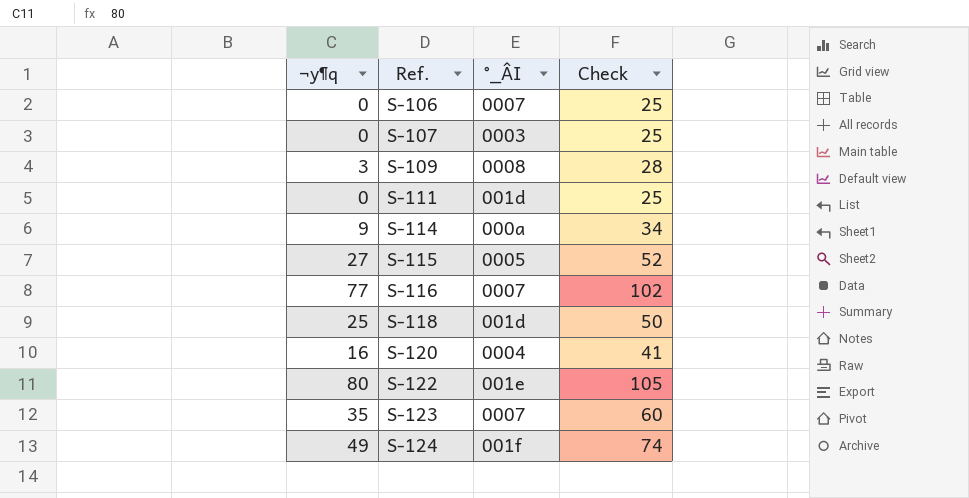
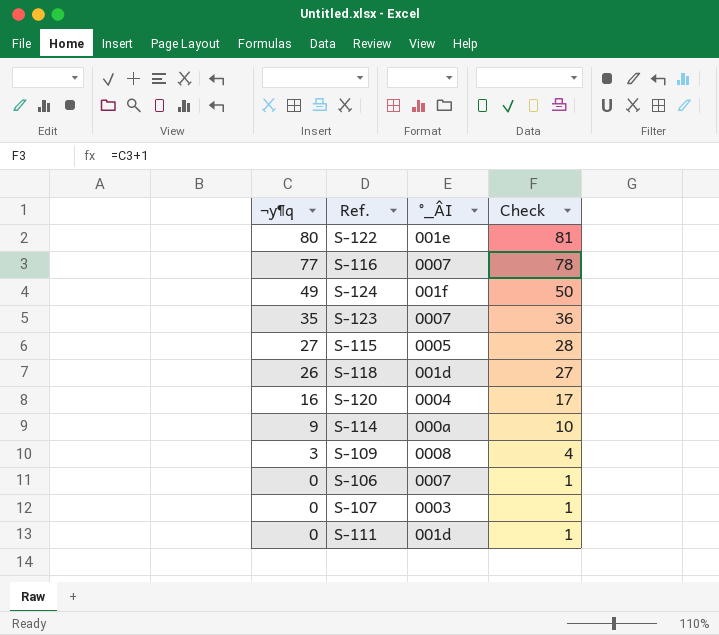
row order: Ref. ascending -> ¬y¶q descending
column Check | formula: [¬y¶q] + 25 -> [¬y¶q] + 1
S-118 | ¬y¶q: 25 -> 26

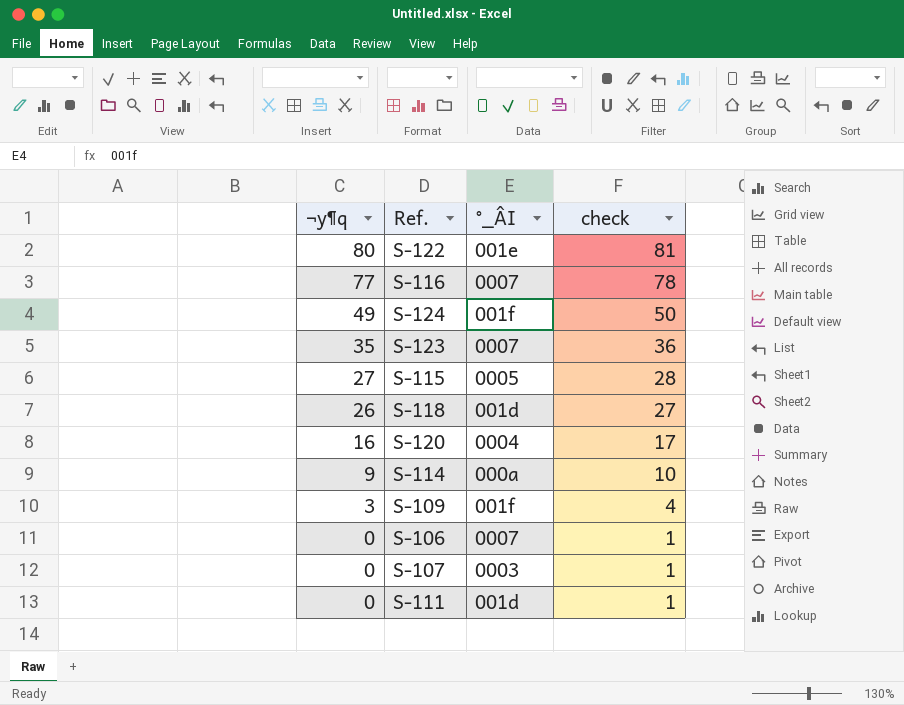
column name: Check -> check
S-109 | °_ÂI: 0008 -> 001f

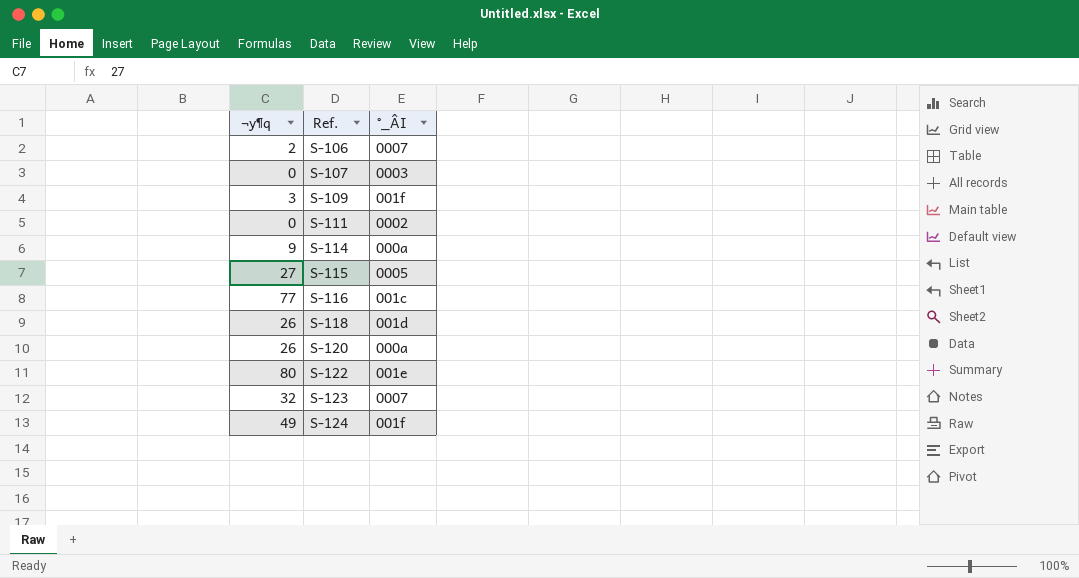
row order: ¬y¶q descending -> Ref. ascending
column check | formula: [¬y¶q] + 1 -> none
S-106 | ¬y¶q: 0 -> 2
S-111 | °_ÂI: 001d -> 0002
S-116 | °_ÂI: 0007 -> 001c
S-120 | ¬y¶q: 16 -> 26
S-120 | °_ÂI: 0004 -> 000a
S-123 | ¬y¶q: 35 -> 32

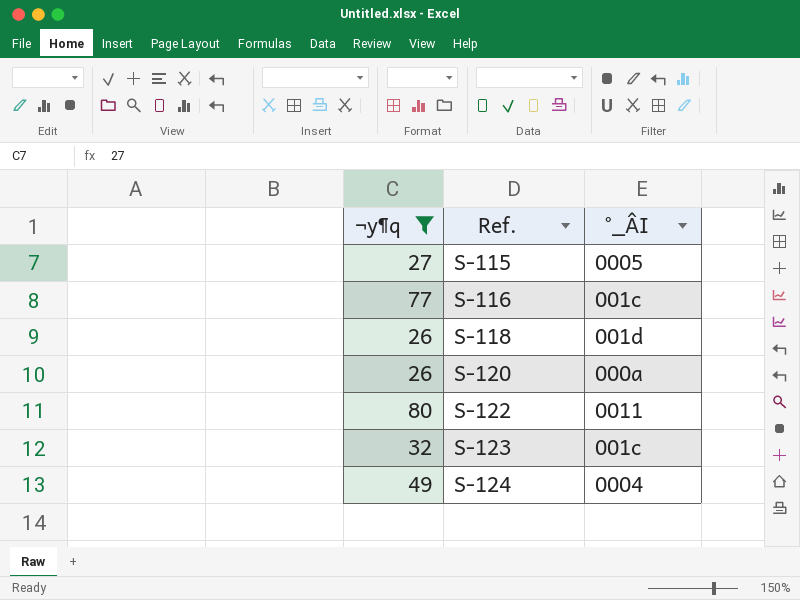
filter: none -> ¬y¶q >= 26
S-122 | °_ÂI: 001e -> 0011
S-123 | °_ÂI: 0007 -> 001c
S-124 | °_ÂI: 001f -> 0004

